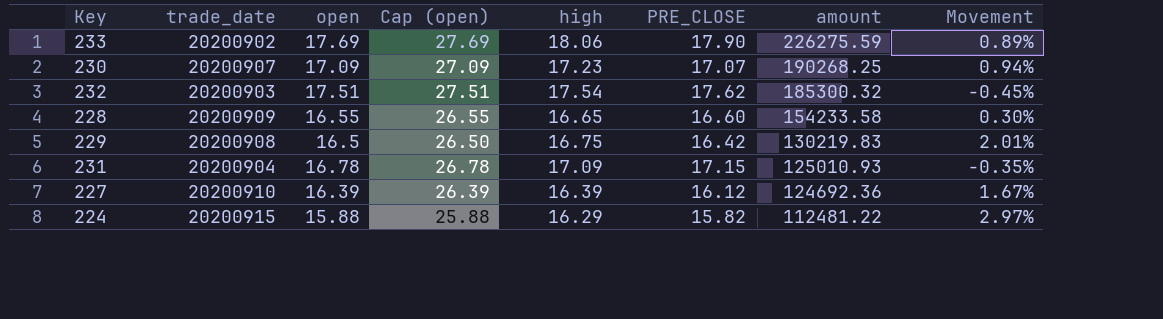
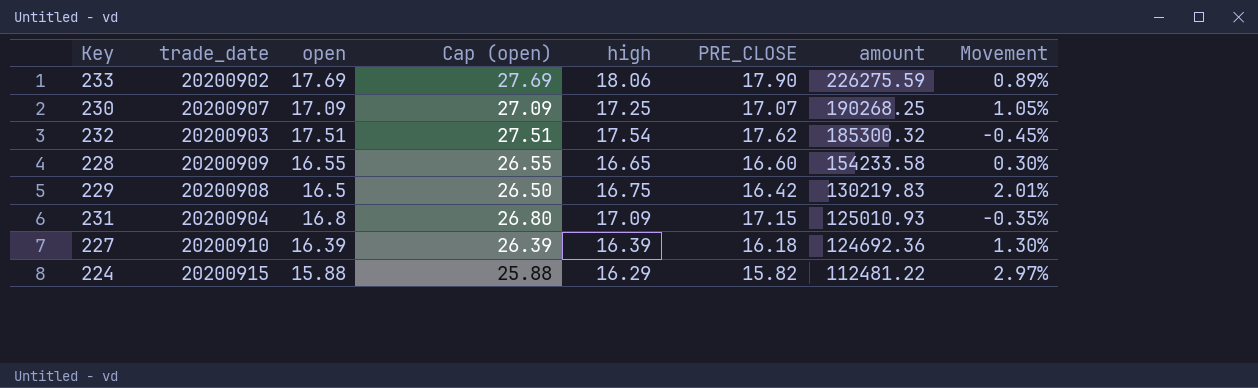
230 | high: 17.23 -> 17.25
230 | Movement: 0.94% -> 1.05%
231 | open: 16.78 -> 16.8
231 | Cap (open): 26.78 -> 26.80
227 | PRE_CLOSE: 16.12 -> 16.18
227 | Movement: 1.67% -> 1.30%

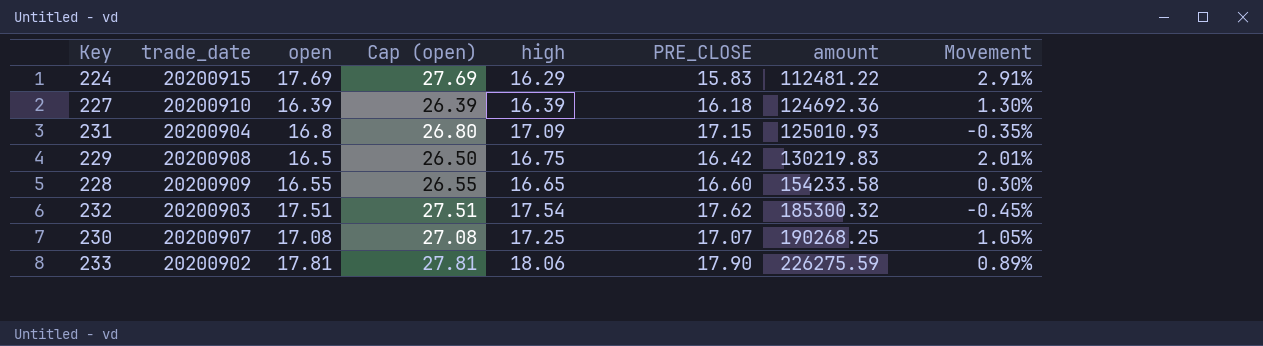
row order: amount descending -> amount ascending
224 | open: 15.88 -> 17.69
224 | Cap (open): 25.88 -> 27.69
224 | PRE_CLOSE: 15.82 -> 15.83
224 | Movement: 2.97% -> 2.91%
230 | open: 17.09 -> 17.08
230 | Cap (open): 27.09 -> 27.08
233 | open: 17.69 -> 17.81
233 | Cap (open): 27.69 -> 27.81

